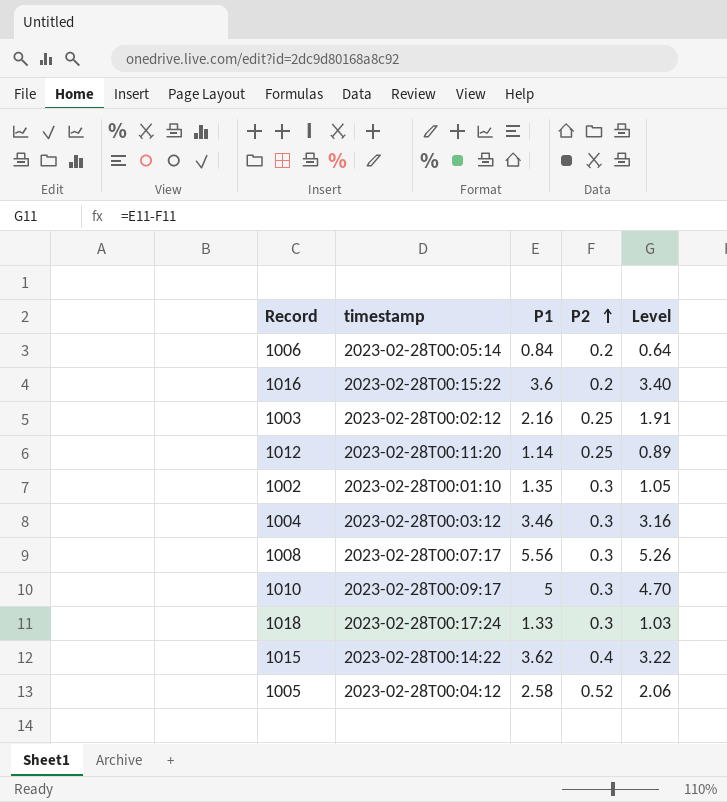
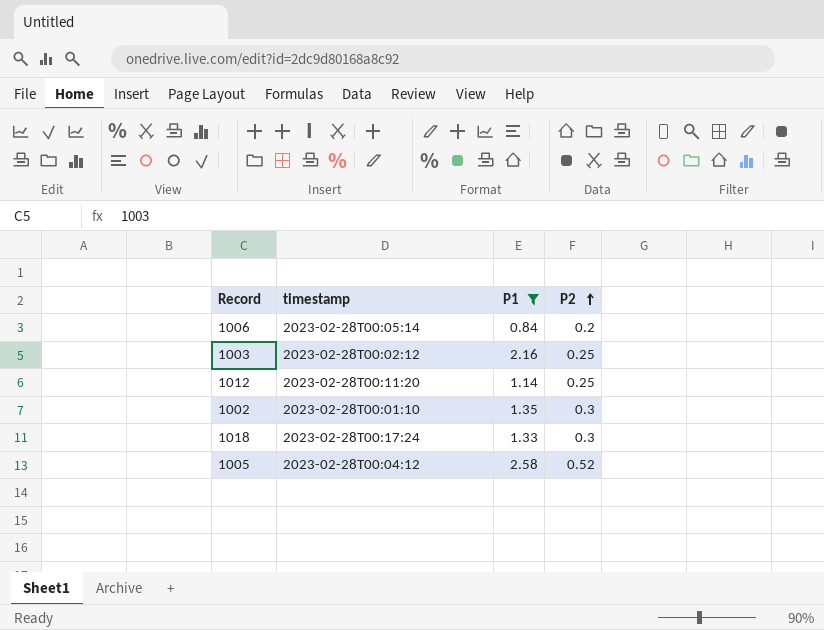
filter: none -> P1 <= 2.58
column Level | formula: [P1] - [P2] -> none

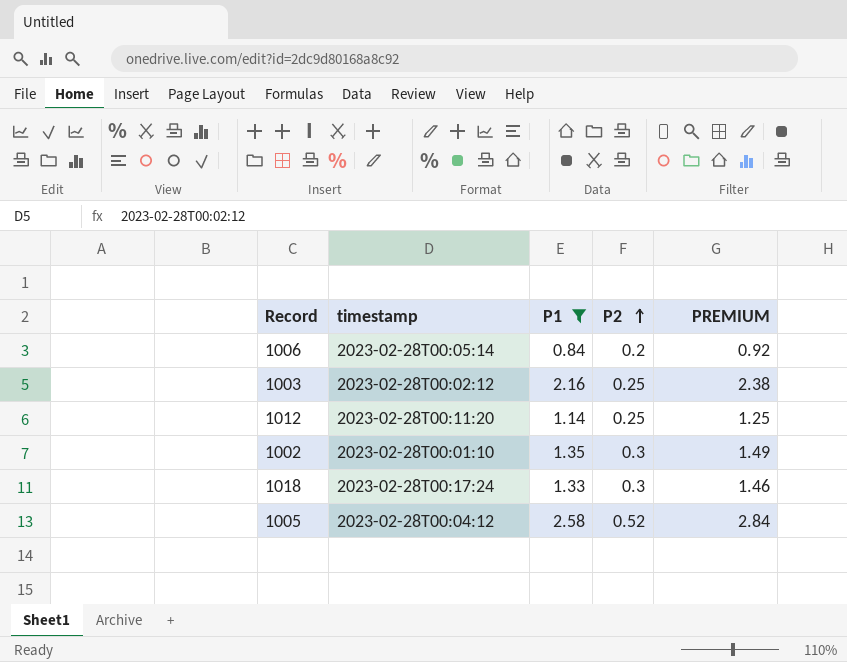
column PREMIUM | formula: none -> [P1] * 1.1

